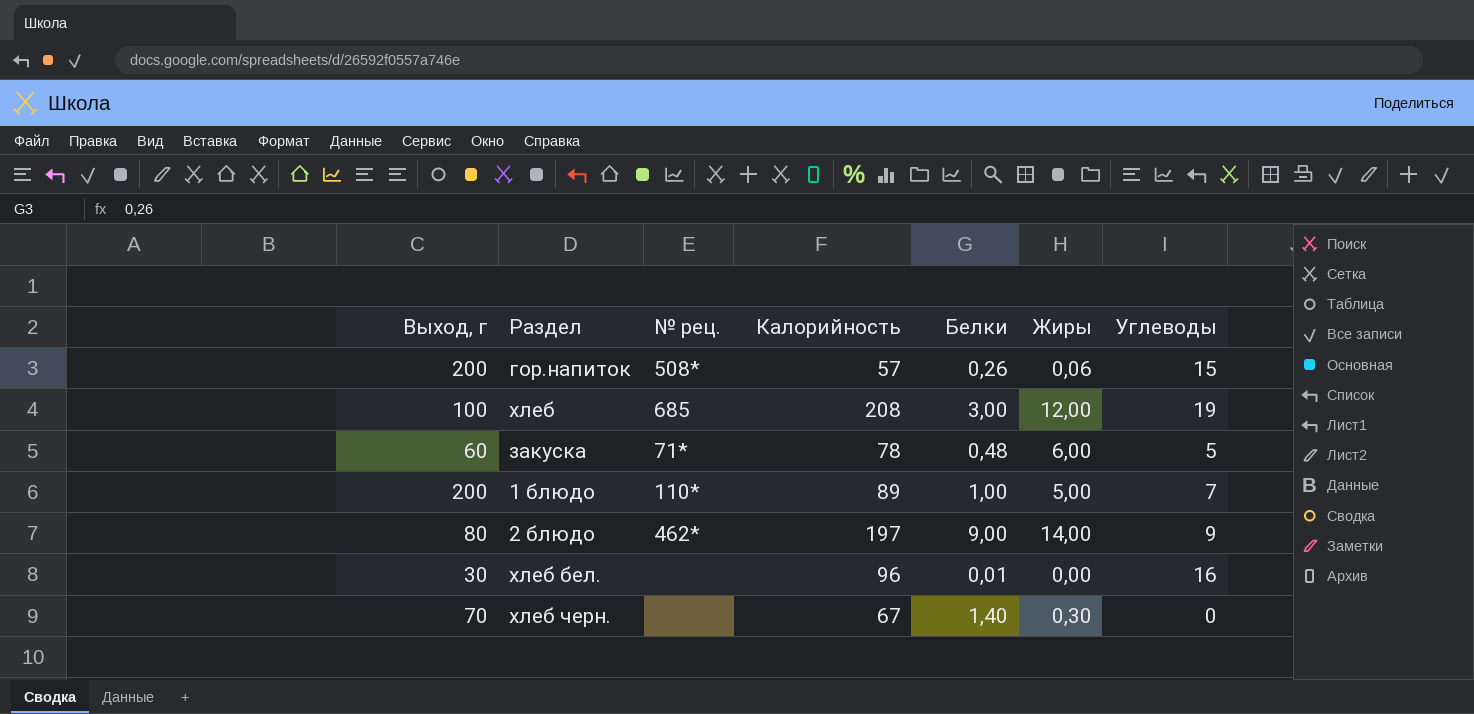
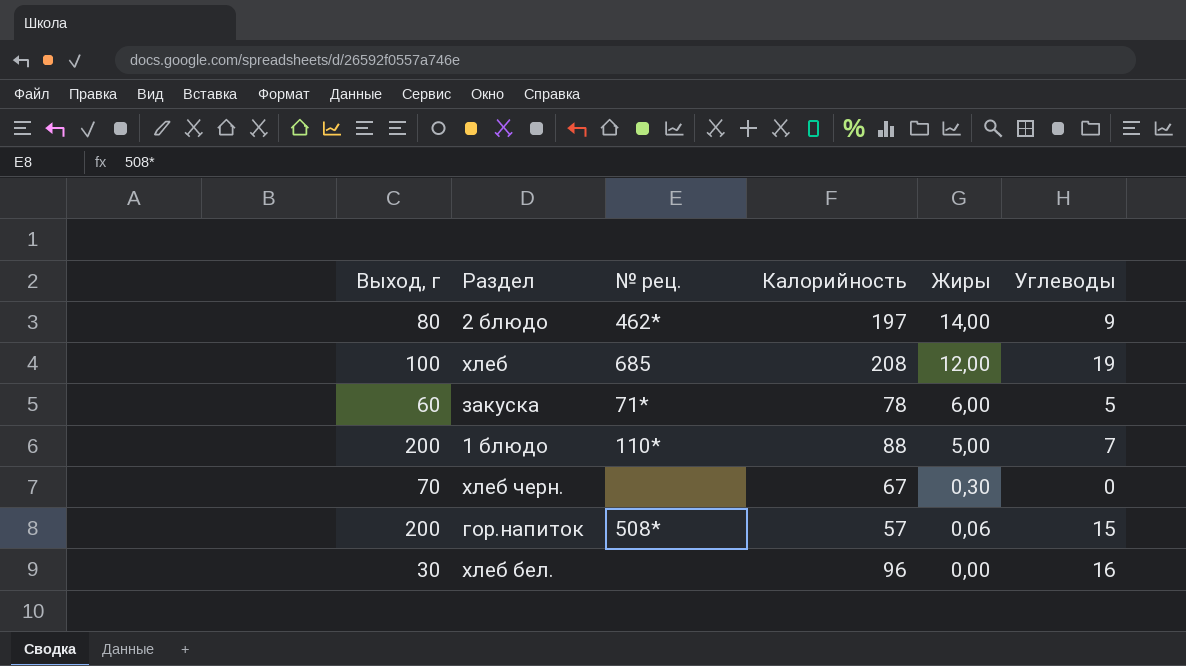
row order: none -> Жиры descending
column Белки | position: 5 -> none
1 блюдо | Калорийность: 89 -> 88

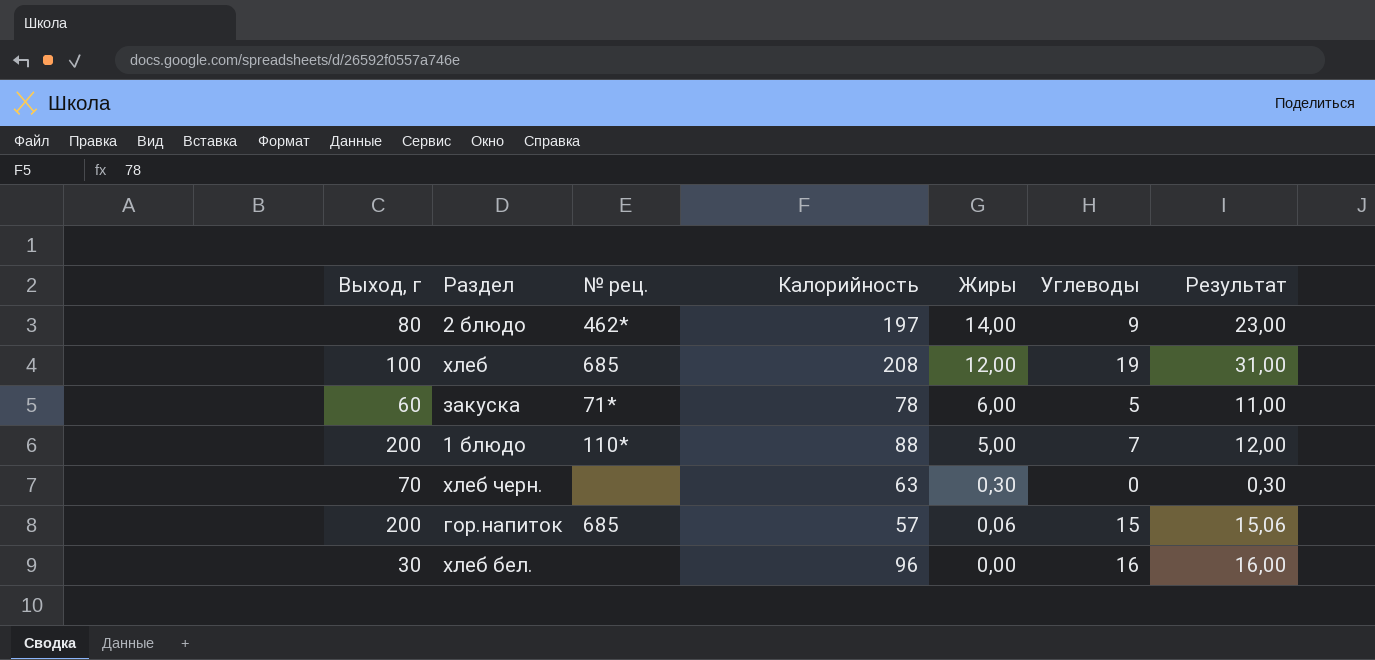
column Результат | formula: none -> [Жиры] + [Углеводы]
хлеб черн. | Калорийность: 67 -> 63
гор.напиток | № рец.: 508* -> 685

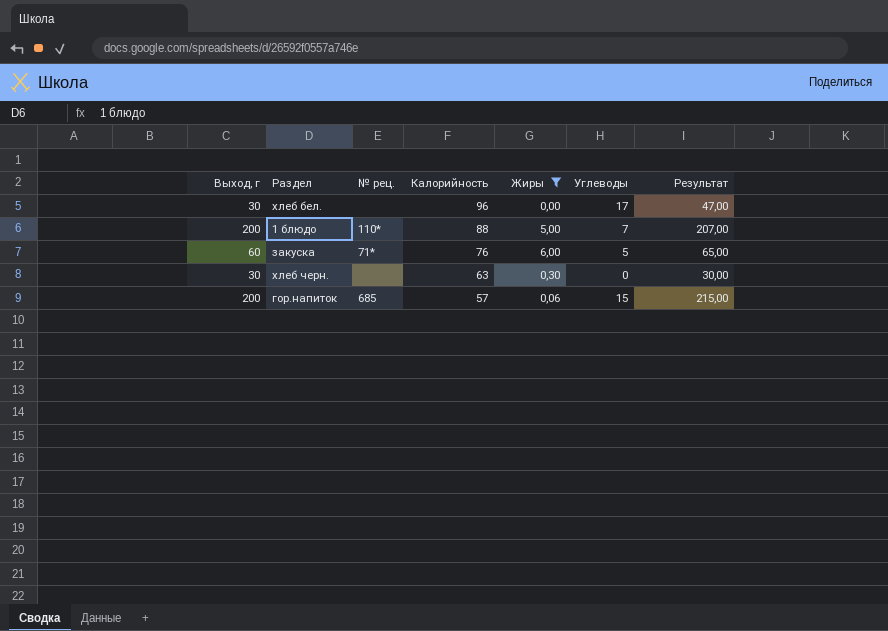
filter: none -> Жиры <= 6,00
row order: Жиры descending -> Калорийность descending
column Результат | formula: [Жиры] + [Углеводы] -> [Выход, г] + [Углеводы]
хлеб бел. | Углеводы: 16 -> 17
закуска | Калорийность: 78 -> 76
хлеб черн. | Выход, г: 70 -> 30

